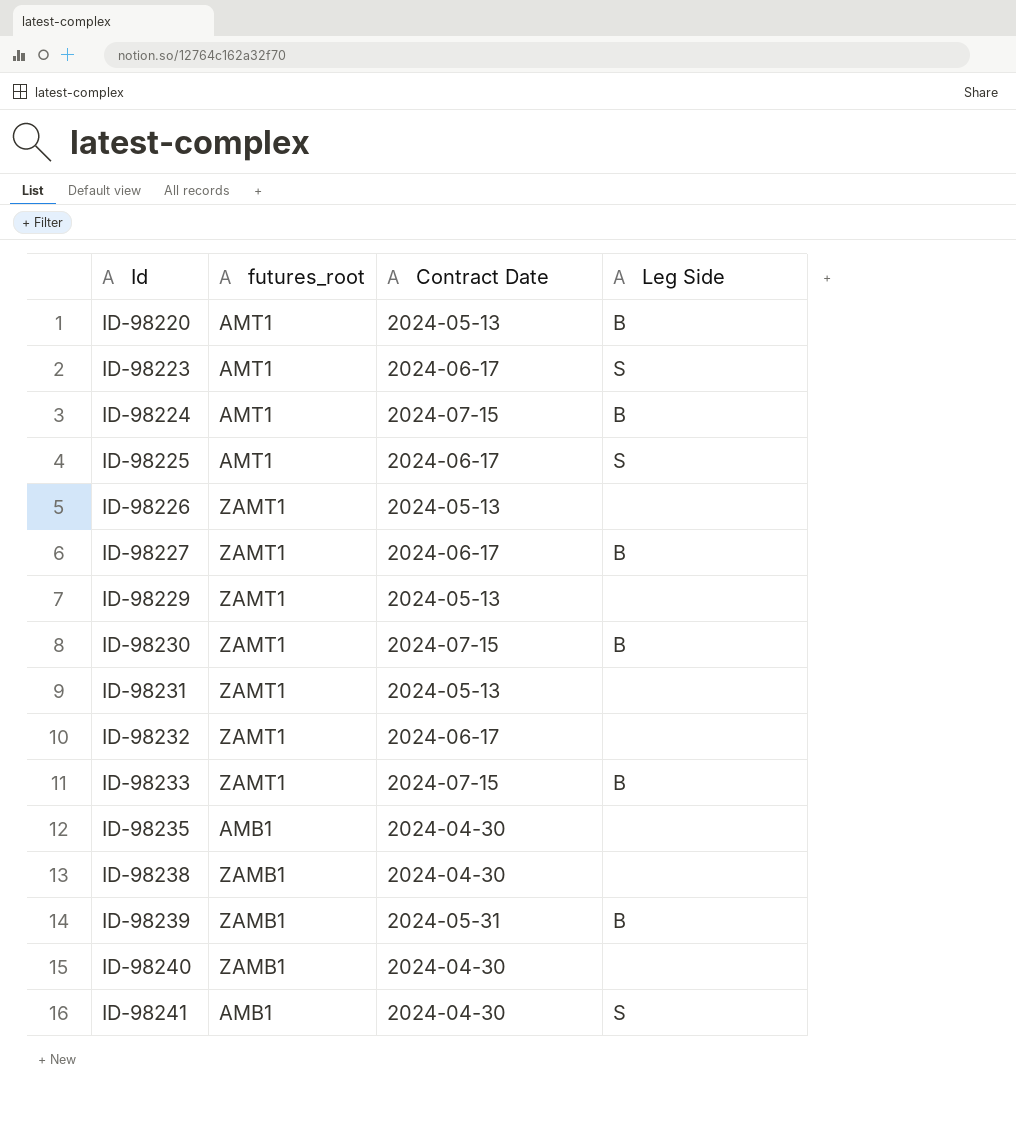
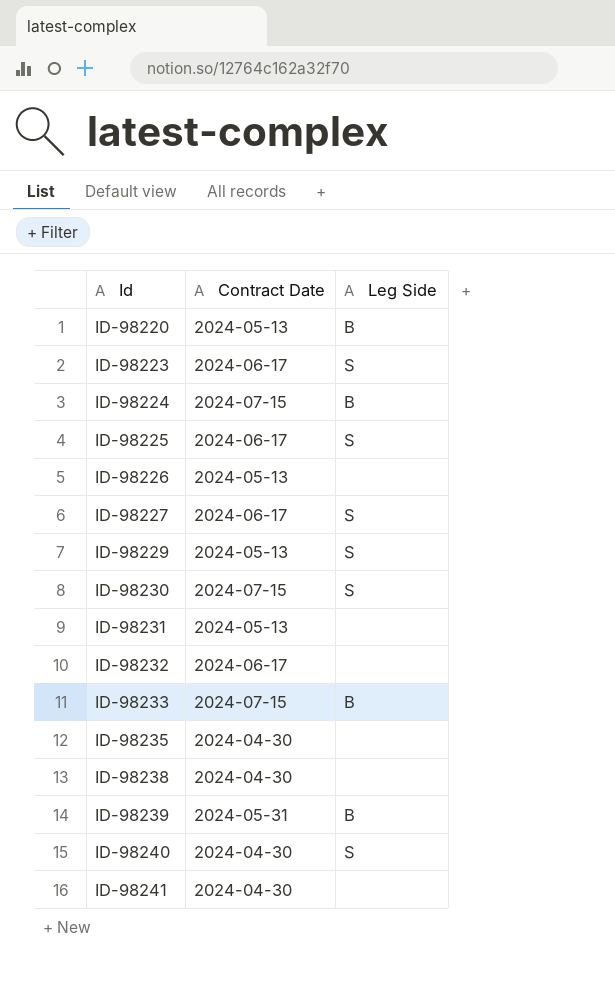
column futures_root | position: 2 -> none
ID-98227 | Leg Side: B -> S
ID-98229 | Leg Side: none -> S
ID-98230 | Leg Side: B -> S
ID-98240 | Leg Side: none -> S
ID-98241 | Leg Side: S -> none

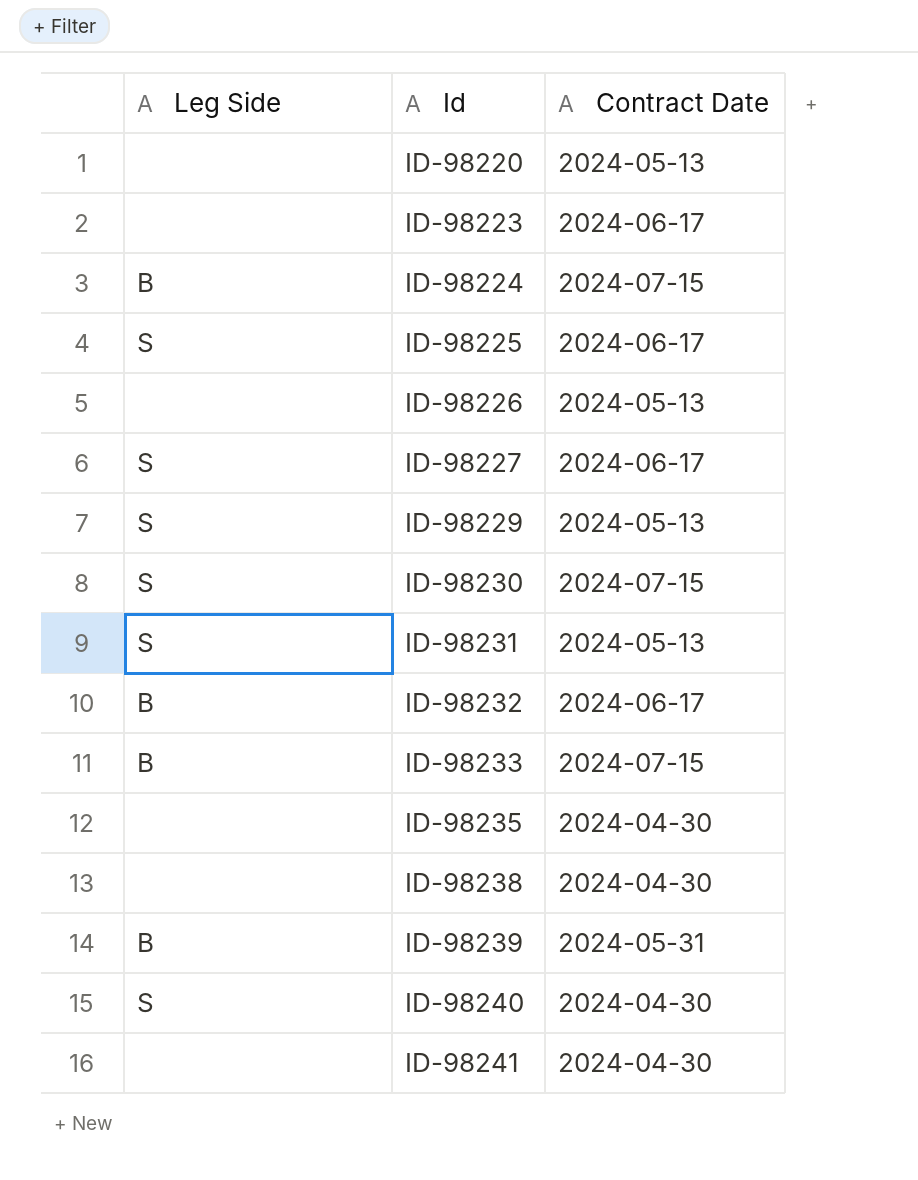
column Leg Side | position: 3 -> 1
ID-98220 | Leg Side: B -> none
ID-98223 | Leg Side: S -> none
ID-98231 | Leg Side: none -> S
ID-98232 | Leg Side: none -> B

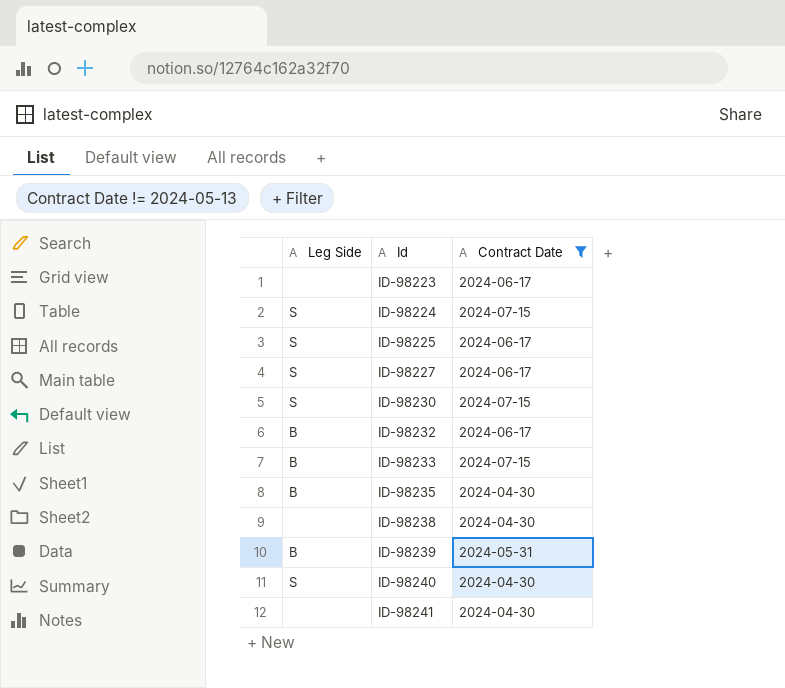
filter: none -> Contract Date != 2024-05-13
ID-98224 | Leg Side: B -> S
ID-98235 | Leg Side: none -> B

